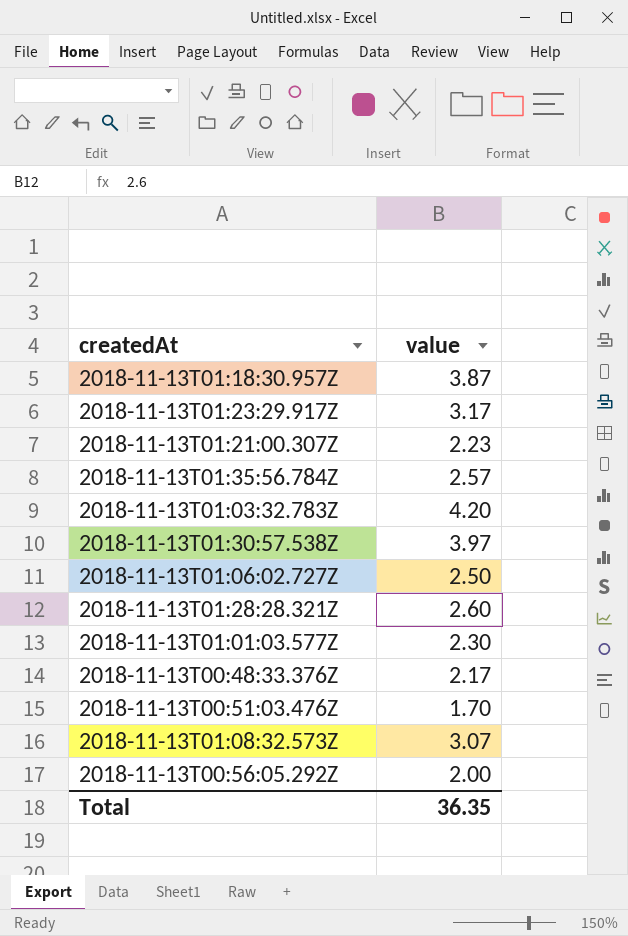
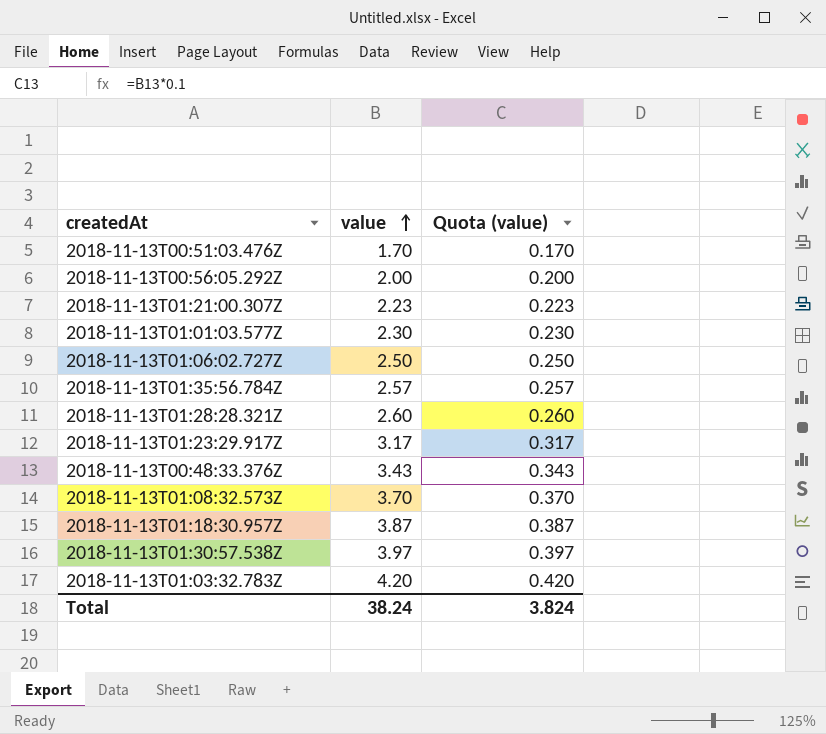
row order: none -> value ascending
column Quota (value) | formula: none -> [value] * 0.1
2018-11-13T00:48:33.376Z | value: 2.17 -> 3.43
2018-11-13T01:08:32.573Z | value: 3.07 -> 3.70
Total | value: 36.35 -> 38.24

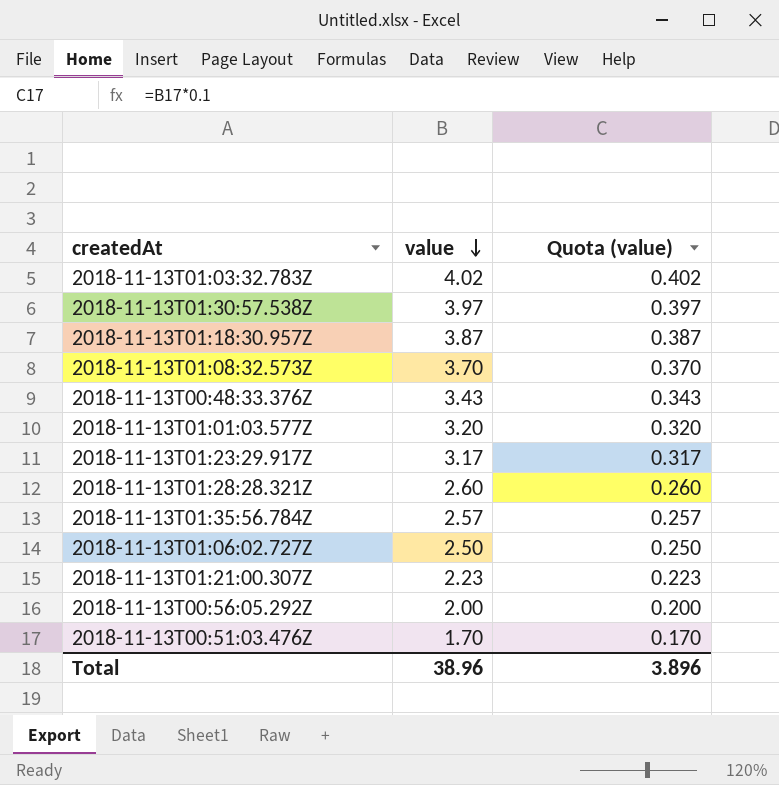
row order: value ascending -> value descending
2018-11-13T01:03:32.783Z | value: 4.20 -> 4.02
2018-11-13T01:03:32.783Z | Quota (value): 0.420 -> 0.402
2018-11-13T01:01:03.577Z | value: 2.30 -> 3.20
2018-11-13T01:01:03.577Z | Quota (value): 0.230 -> 0.320
Total | value: 38.24 -> 38.96
Total | Quota (value): 3.824 -> 3.896

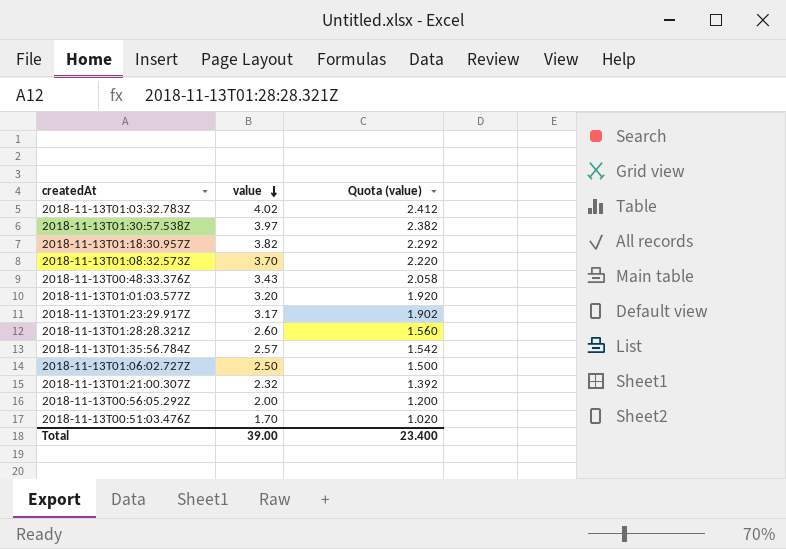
column Quota (value) | formula: [value] * 0.1 -> [value] * 0.6
2018-11-13T01:18:30.957Z | value: 3.87 -> 3.82
2018-11-13T01:21:00.307Z | value: 2.23 -> 2.32
Total | value: 38.96 -> 39.00
Total | Quota (value): 3.896 -> 23.400

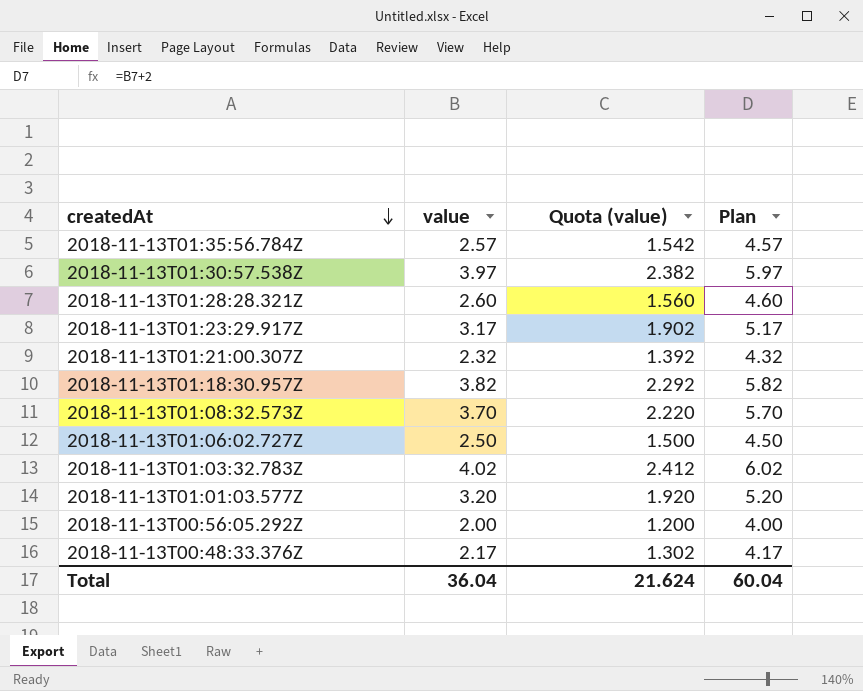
row order: value descending -> createdAt descending
column Plan | formula: none -> [value] + 2
row 2018-11-13T00:51:03.476Z: 1.70 | 1.020 -> none
2018-11-13T00:48:33.376Z | value: 3.43 -> 2.17
2018-11-13T00:48:33.376Z | Quota (value): 2.058 -> 1.302
Total | value: 39.00 -> 36.04
Total | Quota (value): 23.400 -> 21.624

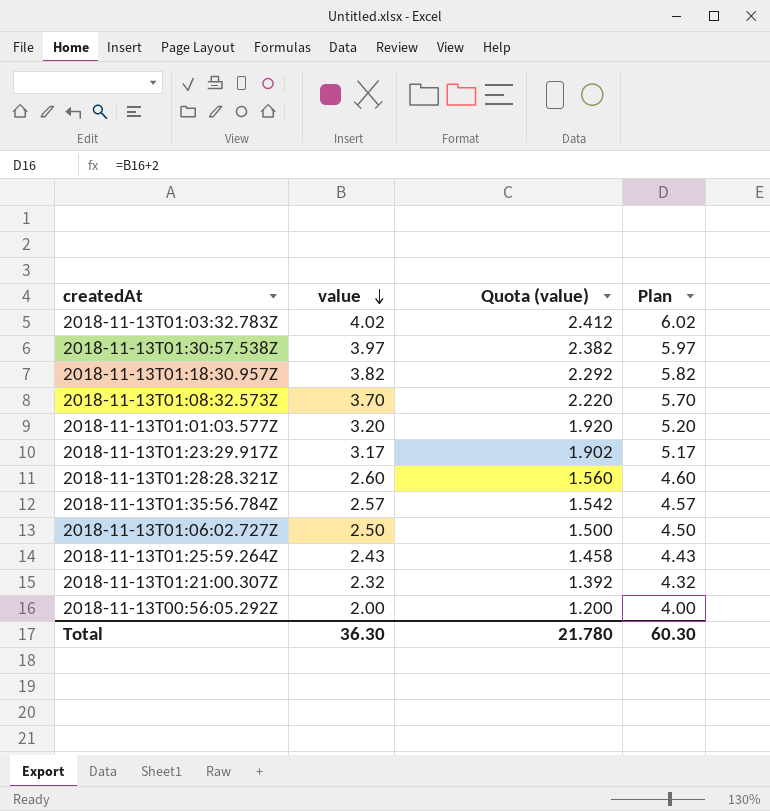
row order: createdAt descending -> value descending
row 2018-11-13T00:48:33.376Z: 2.17 | 1.302 | 4.17 -> none
row 2018-11-13T01:25:59.264Z: none -> 2.43 | 1.458 | 4.43
Total | value: 36.04 -> 36.30
Total | Quota (value): 21.624 -> 21.780
Total | Plan: 60.04 -> 60.30

